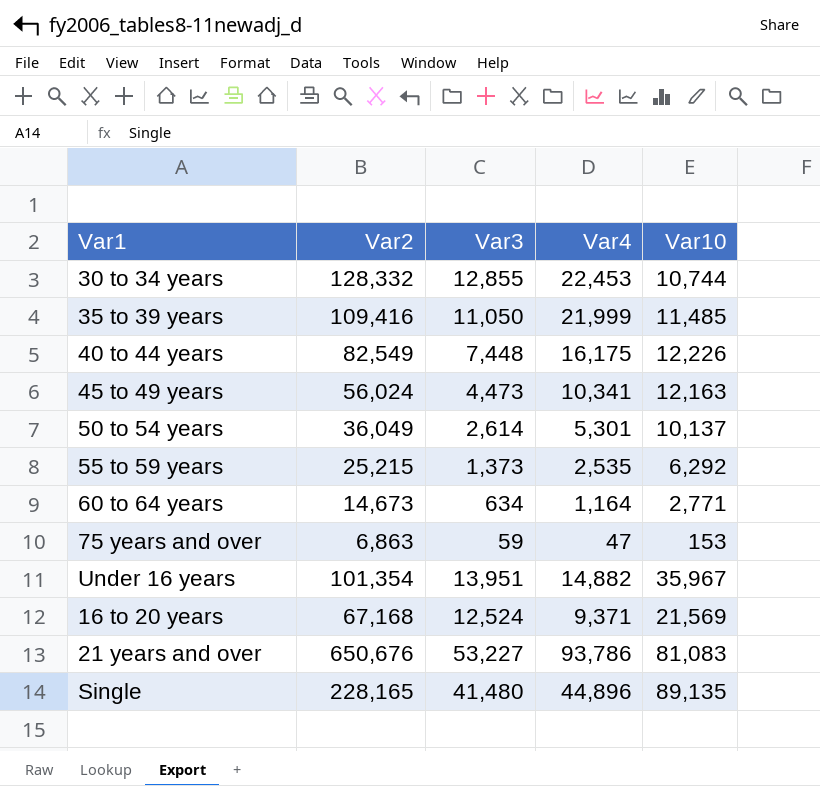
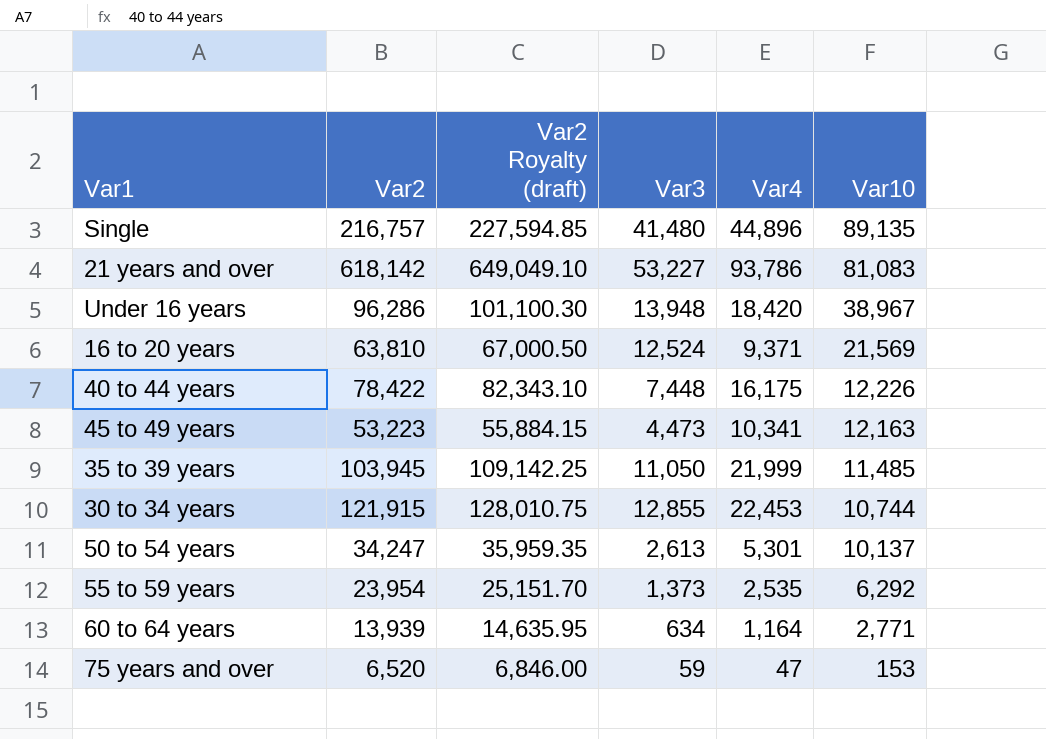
row order: none -> Var10 descending
column Var2 Royalty (draft) | formula: none -> [Var2] * 1.05
Single | Var2: 228,165 -> 216,757
21 years and over | Var2: 650,676 -> 618,142
Under 16 years | Var2: 101,354 -> 96,286
Under 16 years | Var3: 13,951 -> 13,948
Under 16 years | Var4: 14,882 -> 18,420
Under 16 years | Var10: 35,967 -> 38,967
16 to 20 years | Var2: 67,168 -> 63,810
40 to 44 years | Var2: 82,549 -> 78,422
45 to 49 years | Var2: 56,024 -> 53,223
35 to 39 years | Var2: 109,416 -> 103,945
30 to 34 years | Var2: 128,332 -> 121,915
50 to 54 years | Var2: 36,049 -> 34,247
50 to 54 years | Var3: 2,614 -> 2,613
55 to 59 years | Var2: 25,215 -> 23,954
60 to 64 years | Var2: 14,673 -> 13,939
75 years and over | Var2: 6,863 -> 6,520

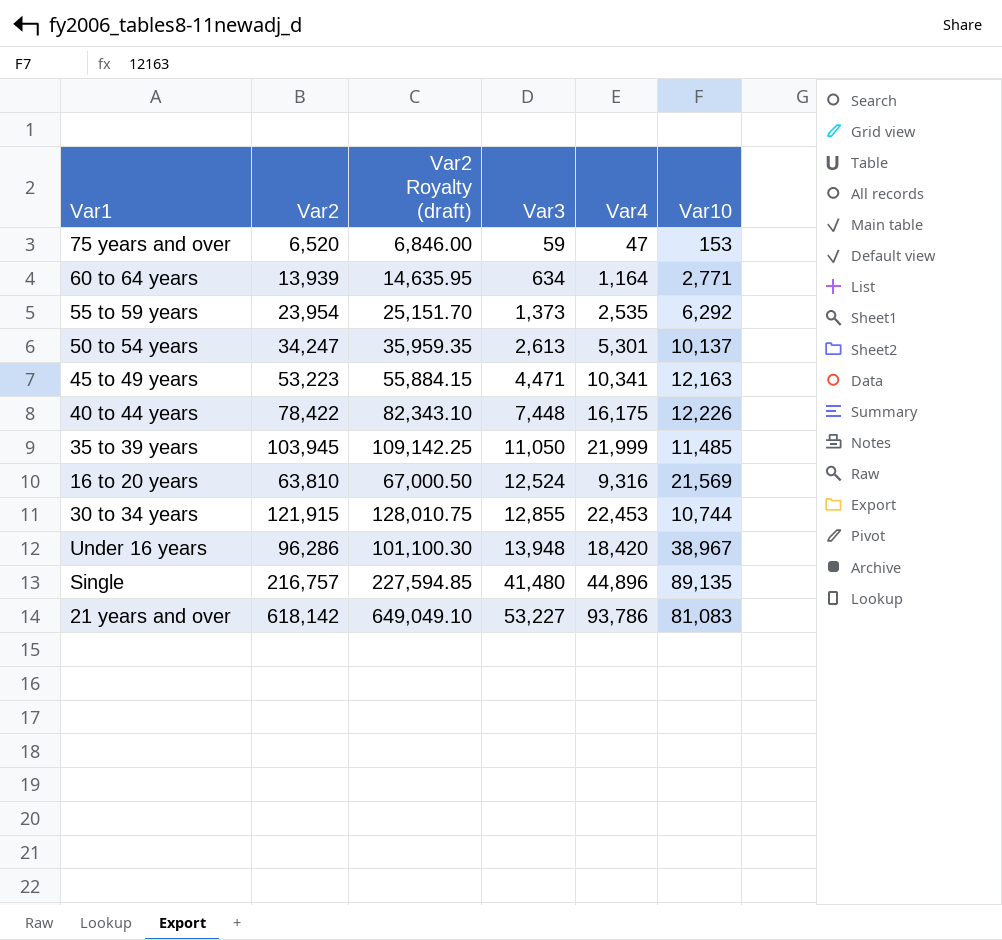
row order: Var10 descending -> Var3 ascending
45 to 49 years | Var3: 4,473 -> 4,471
16 to 20 years | Var4: 9,371 -> 9,316

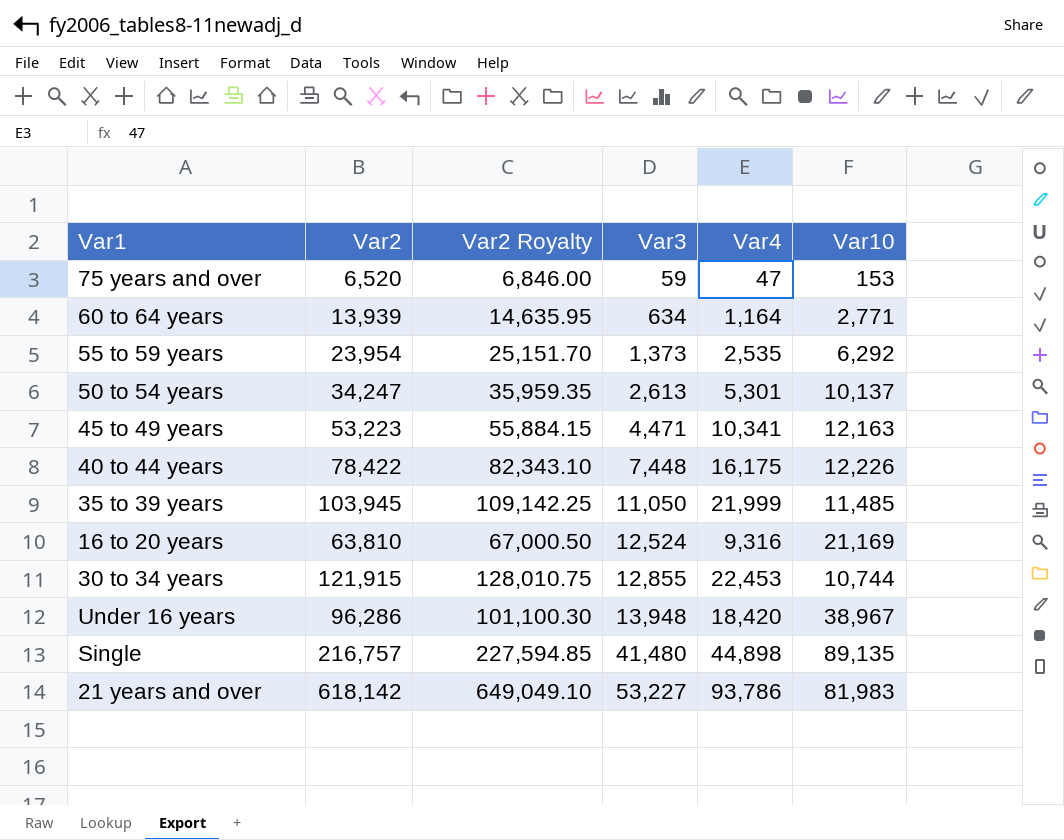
column name: Var2 Royalty (draft) -> Var2 Royalty
16 to 20 years | Var10: 21,569 -> 21,169
Single | Var4: 44,896 -> 44,898
21 years and over | Var10: 81,083 -> 81,983

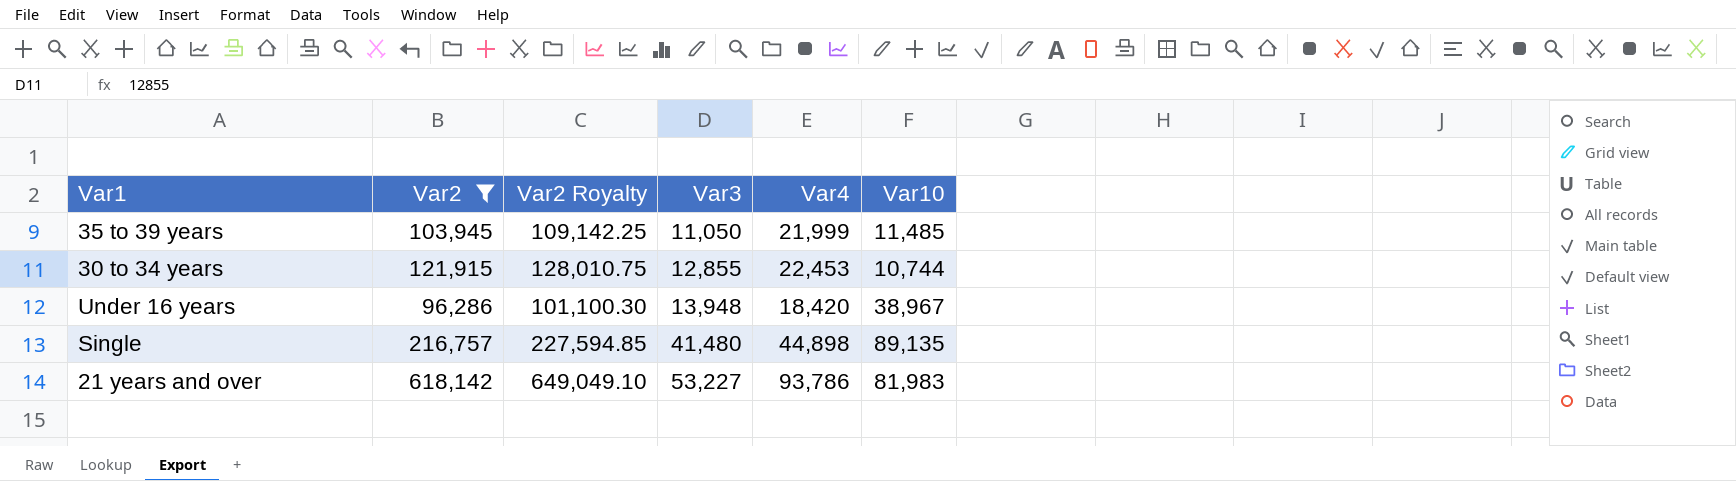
filter: none -> Var2 >= 96,286

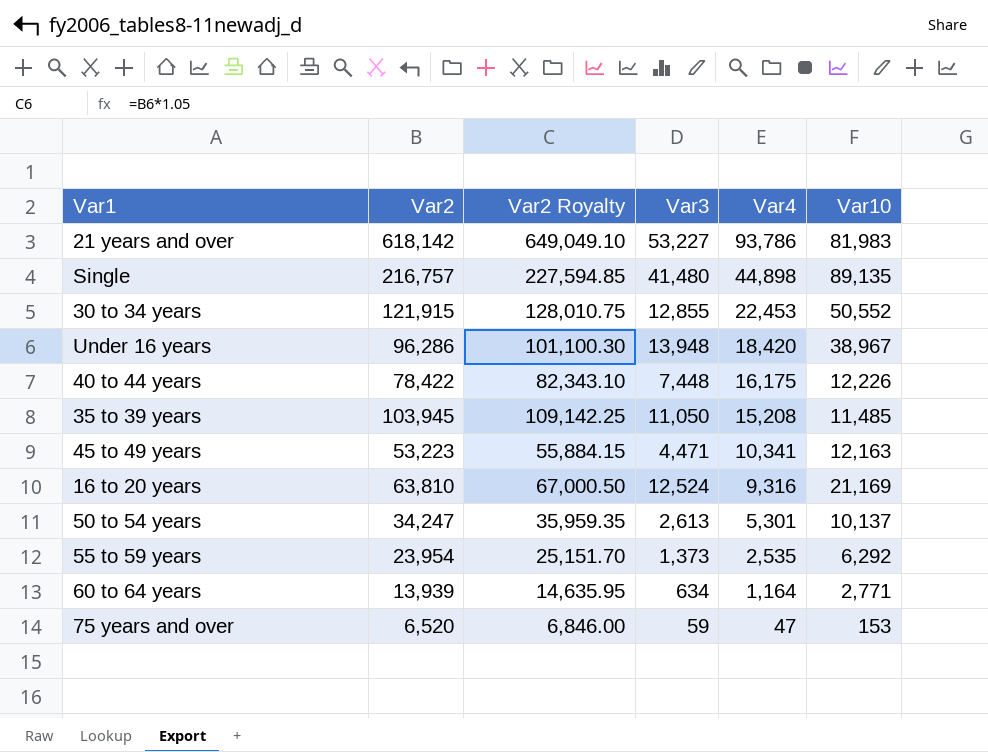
filter: Var2 >= 96,286 -> none
row order: Var3 ascending -> Var4 descending
30 to 34 years | Var10: 10,744 -> 50,552
35 to 39 years | Var4: 21,999 -> 15,208

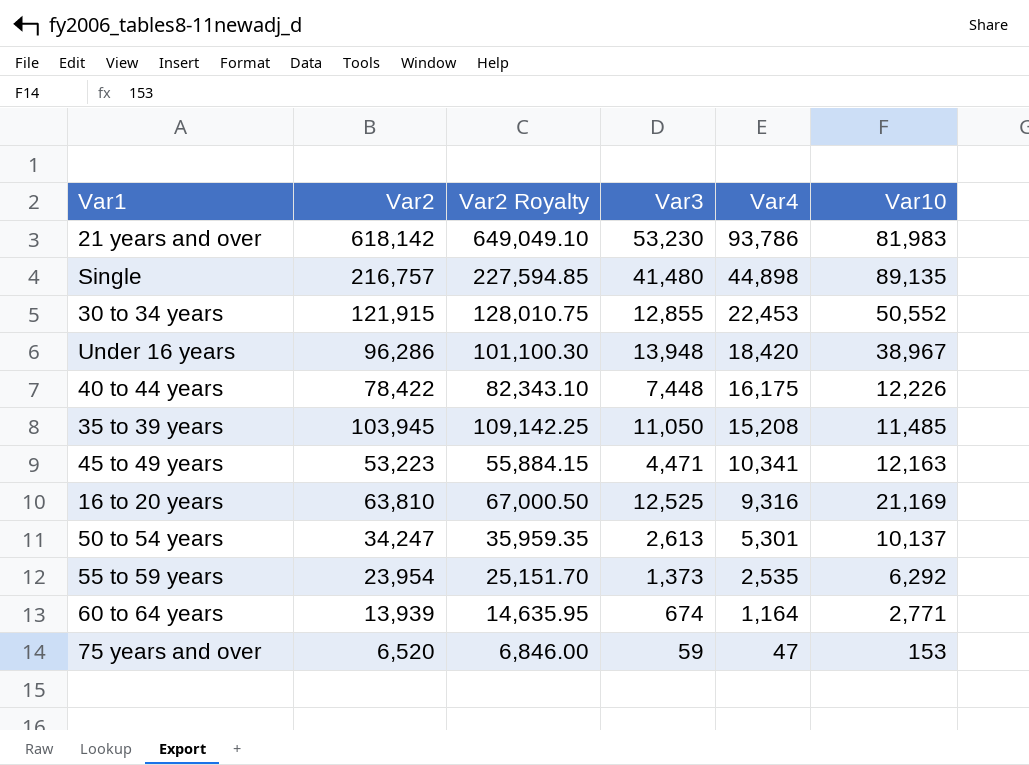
21 years and over | Var3: 53,227 -> 53,230
16 to 20 years | Var3: 12,524 -> 12,525
60 to 64 years | Var3: 634 -> 674

